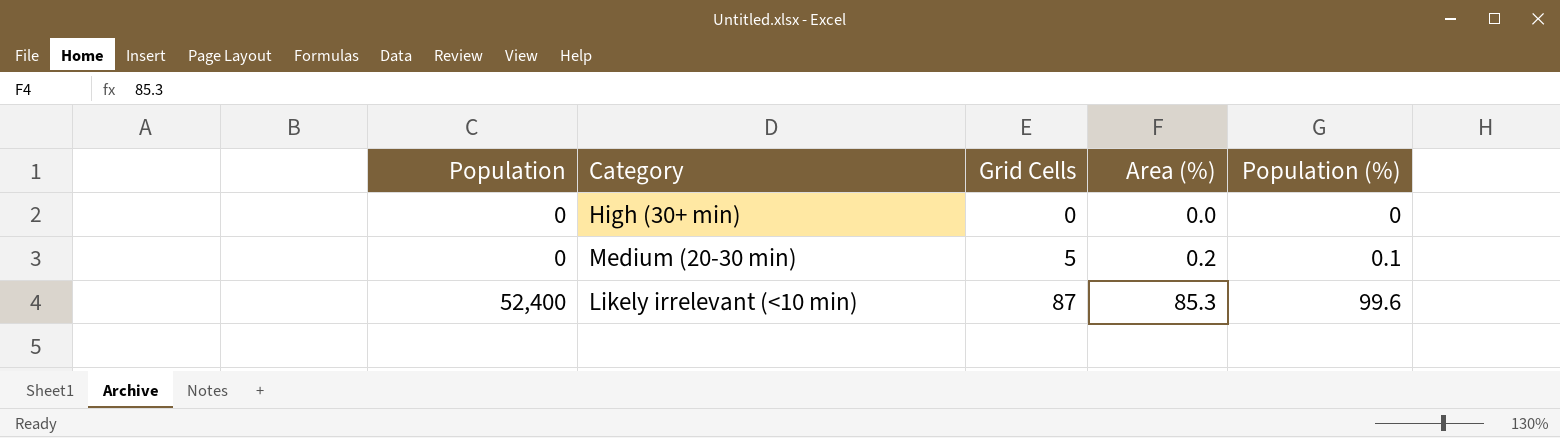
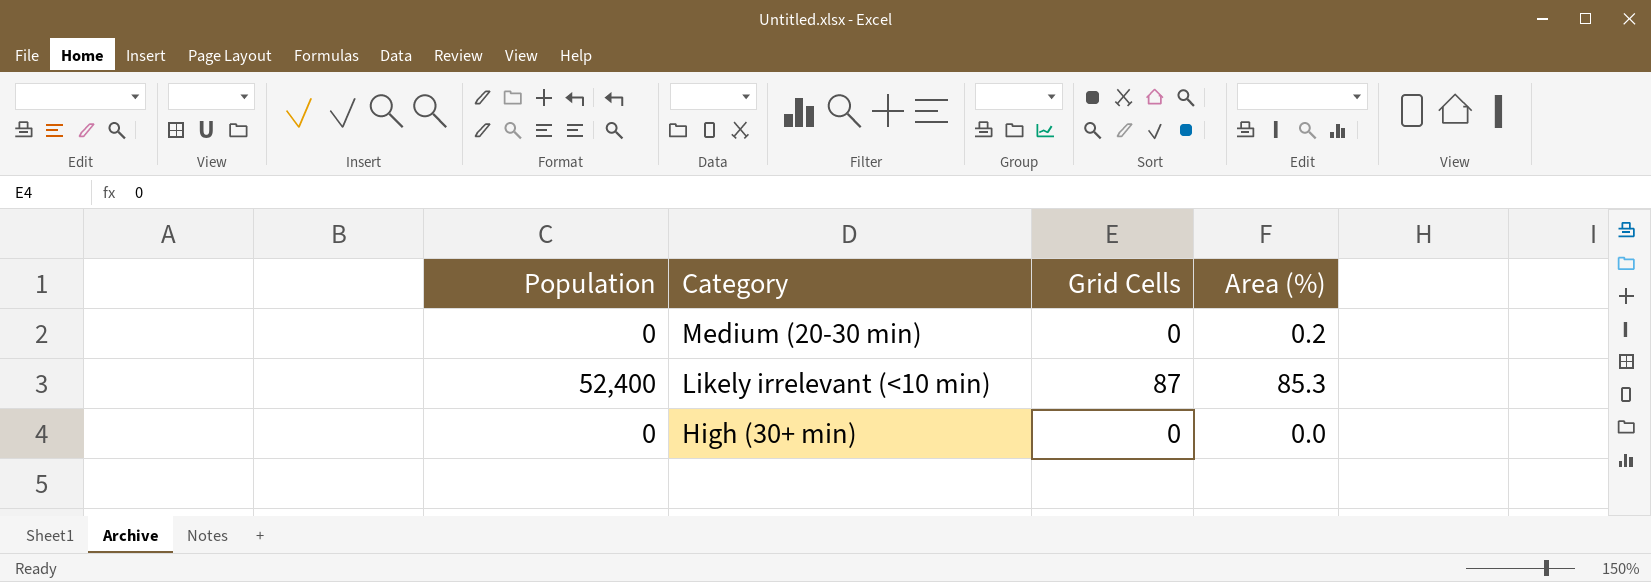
row order: Population ascending -> Category descending
column Population (%) | position: 5 -> none
Medium (20-30 min) | Grid Cells: 5 -> 0

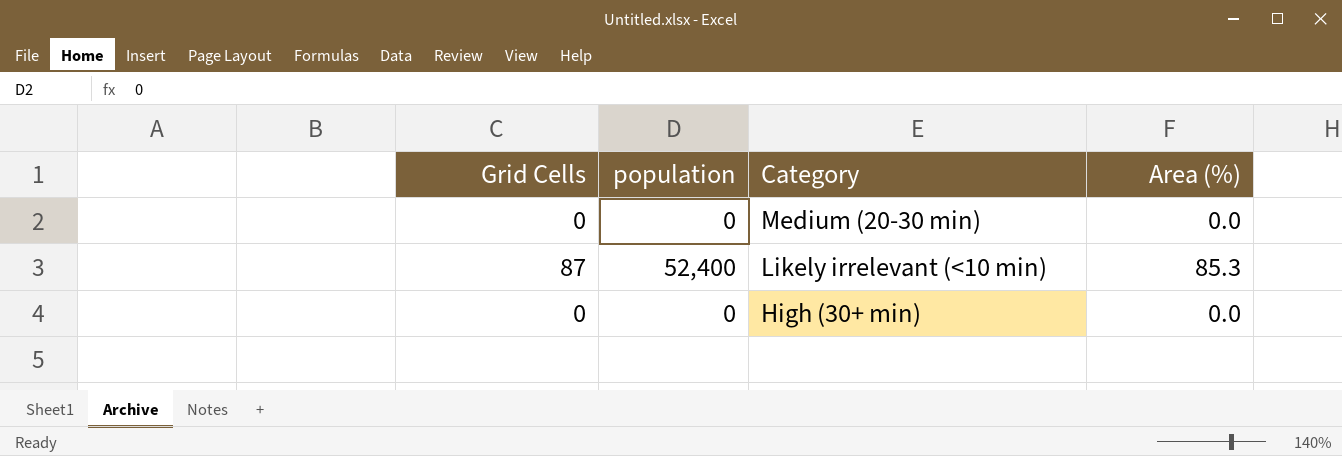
column Grid Cells | position: 3 -> 1
column name: Population -> population
Medium (20-30 min) | Area (%): 0.2 -> 0.0

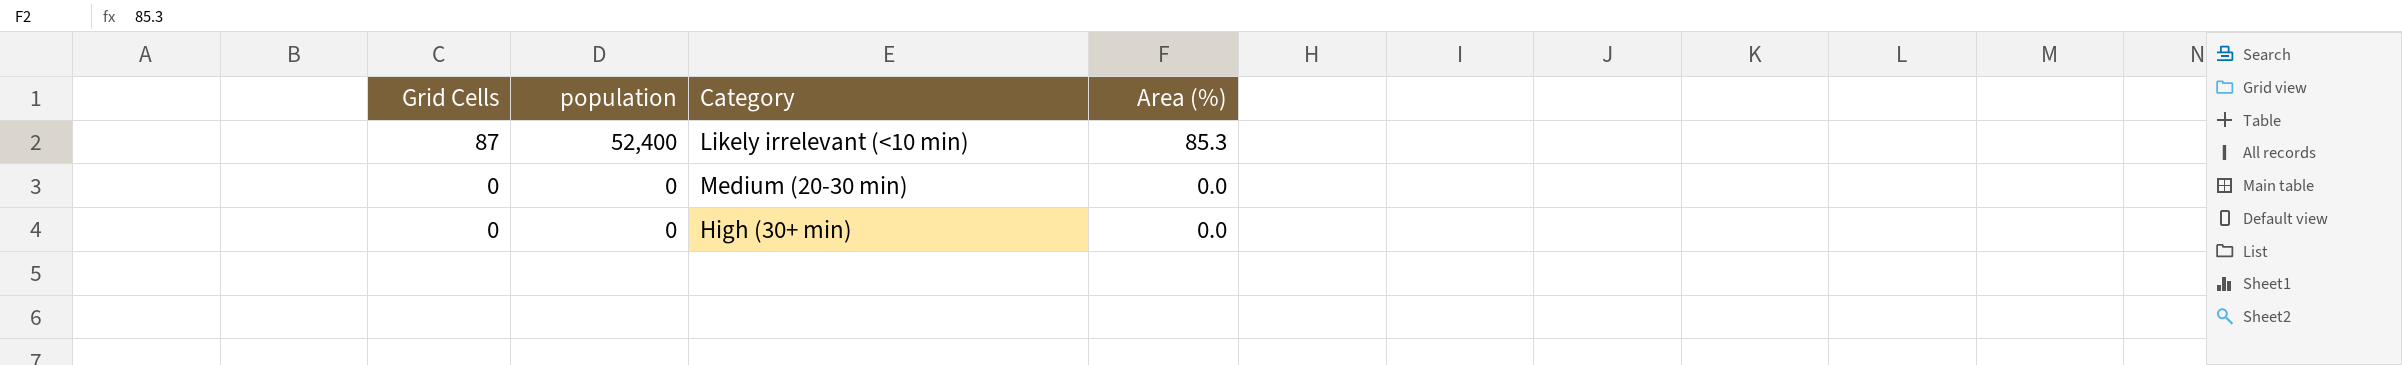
row order: Category descending -> Grid Cells descending

